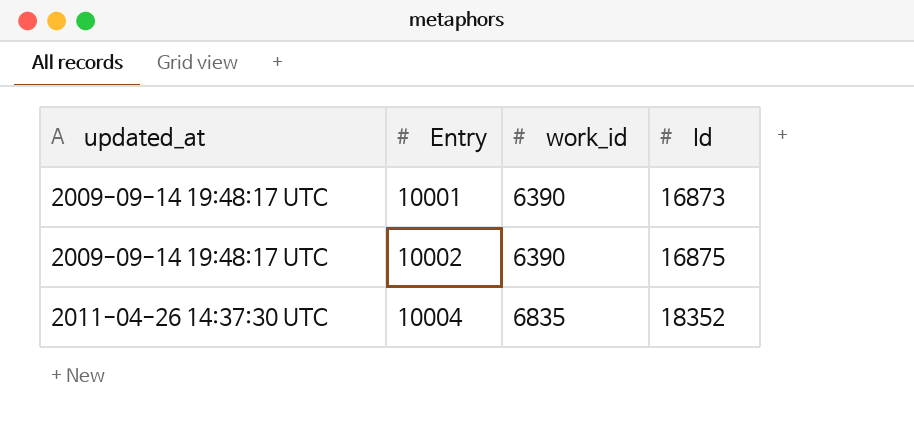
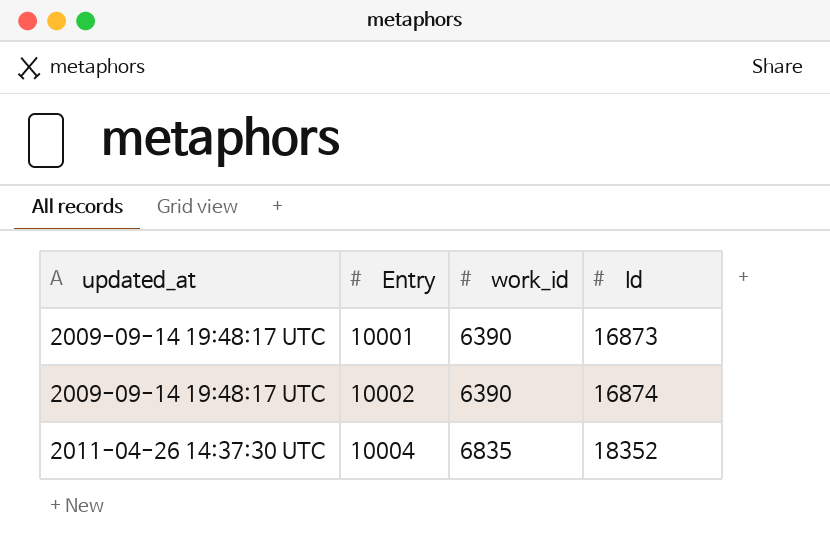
10002 | Id: 16875 -> 16874

